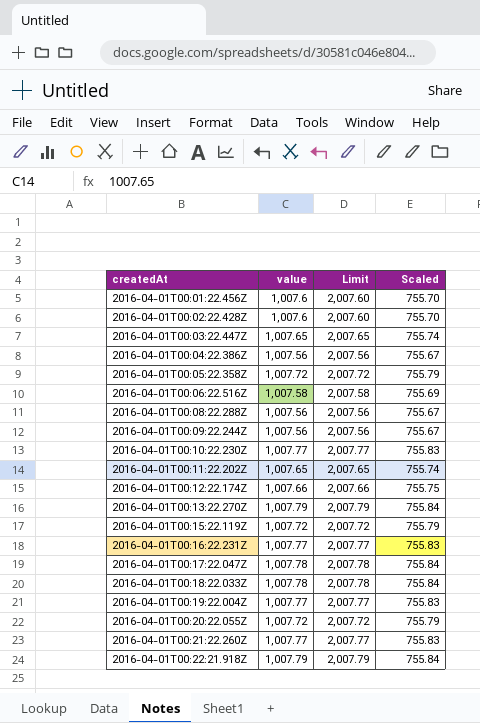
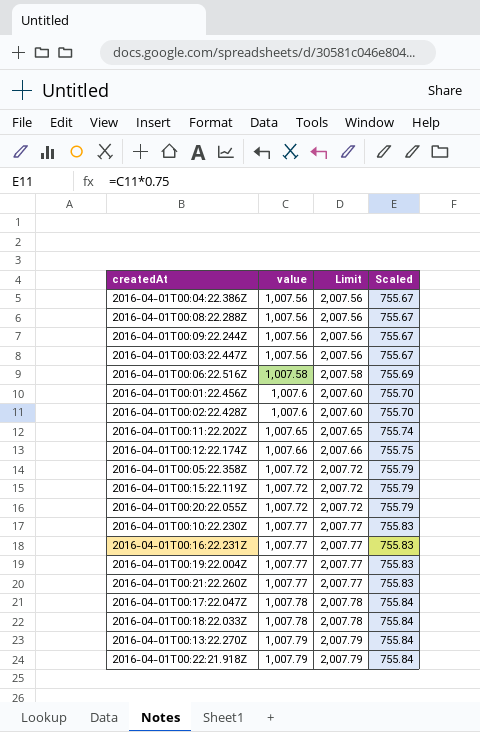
row order: createdAt ascending -> value ascending
2016-04-01T00:03:22.447Z | value: 1,007.65 -> 1,007.56
2016-04-01T00:03:22.447Z | Limit: 2,007.65 -> 2,007.56
2016-04-01T00:03:22.447Z | Scaled: 755.74 -> 755.67

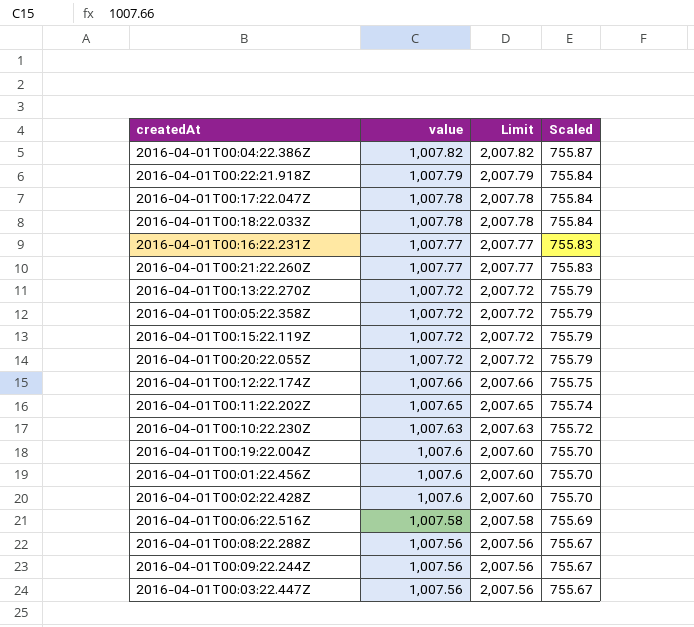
row order: value ascending -> value descending
2016-04-01T00:04:22.386Z | value: 1,007.56 -> 1,007.82
2016-04-01T00:04:22.386Z | Limit: 2,007.56 -> 2,007.82
2016-04-01T00:04:22.386Z | Scaled: 755.67 -> 755.87
2016-04-01T00:13:22.270Z | value: 1,007.79 -> 1,007.72
2016-04-01T00:13:22.270Z | Limit: 2,007.79 -> 2,007.72
2016-04-01T00:13:22.270Z | Scaled: 755.84 -> 755.79
2016-04-01T00:10:22.230Z | value: 1,007.77 -> 1,007.63
2016-04-01T00:10:22.230Z | Limit: 2,007.77 -> 2,007.63
2016-04-01T00:10:22.230Z | Scaled: 755.83 -> 755.72
2016-04-01T00:19:22.004Z | value: 1,007.77 -> 1,007.6
2016-04-01T00:19:22.004Z | Limit: 2,007.77 -> 2,007.60
2016-04-01T00:19:22.004Z | Scaled: 755.83 -> 755.70

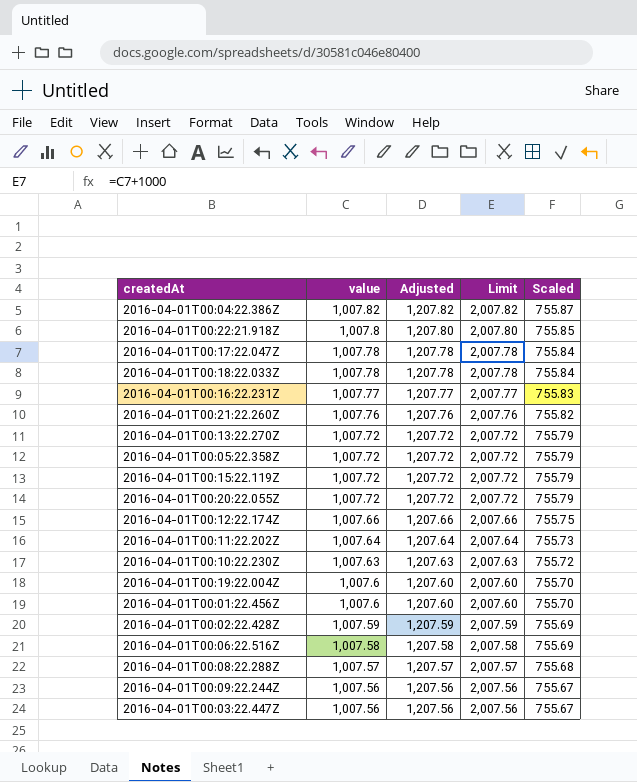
column Adjusted | formula: none -> [value] + 200
2016-04-01T00:22:21.918Z | value: 1,007.79 -> 1,007.8
2016-04-01T00:22:21.918Z | Limit: 2,007.79 -> 2,007.80
2016-04-01T00:22:21.918Z | Scaled: 755.84 -> 755.85
2016-04-01T00:21:22.260Z | value: 1,007.77 -> 1,007.76
2016-04-01T00:21:22.260Z | Limit: 2,007.77 -> 2,007.76
2016-04-01T00:21:22.260Z | Scaled: 755.83 -> 755.82
2016-04-01T00:11:22.202Z | value: 1,007.65 -> 1,007.64
2016-04-01T00:11:22.202Z | Limit: 2,007.65 -> 2,007.64
2016-04-01T00:11:22.202Z | Scaled: 755.74 -> 755.73
2016-04-01T00:02:22.428Z | value: 1,007.6 -> 1,007.59
2016-04-01T00:02:22.428Z | Limit: 2,007.60 -> 2,007.59
2016-04-01T00:02:22.428Z | Scaled: 755.70 -> 755.69
2016-04-01T00:08:22.288Z | value: 1,007.56 -> 1,007.57
2016-04-01T00:08:22.288Z | Limit: 2,007.56 -> 2,007.57
2016-04-01T00:08:22.288Z | Scaled: 755.67 -> 755.68

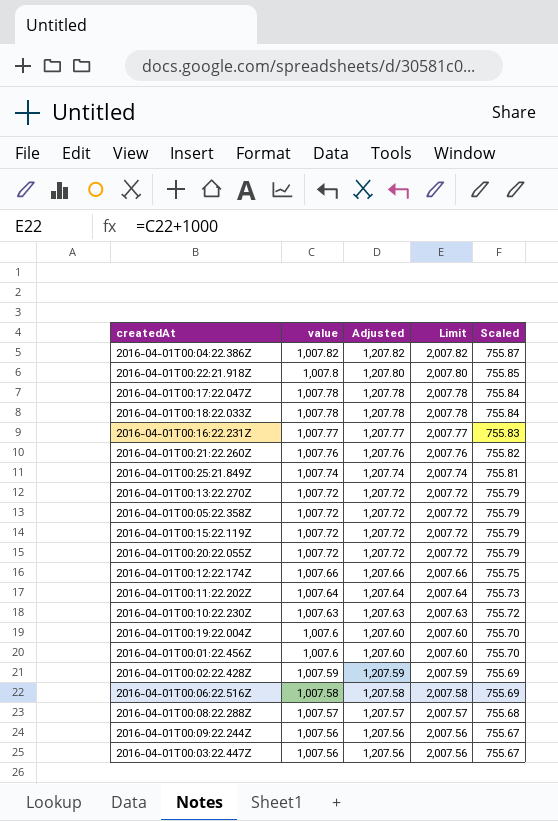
row 2016-04-01T00:25:21.849Z: none -> 1,007.74 | 1,207.74 | 2,007.74 | 755.81

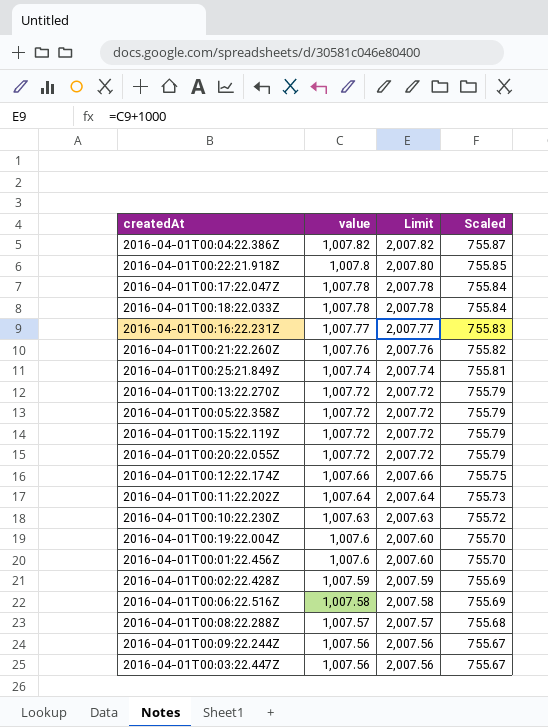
column Adjusted | formula: [value] + 200 -> none

